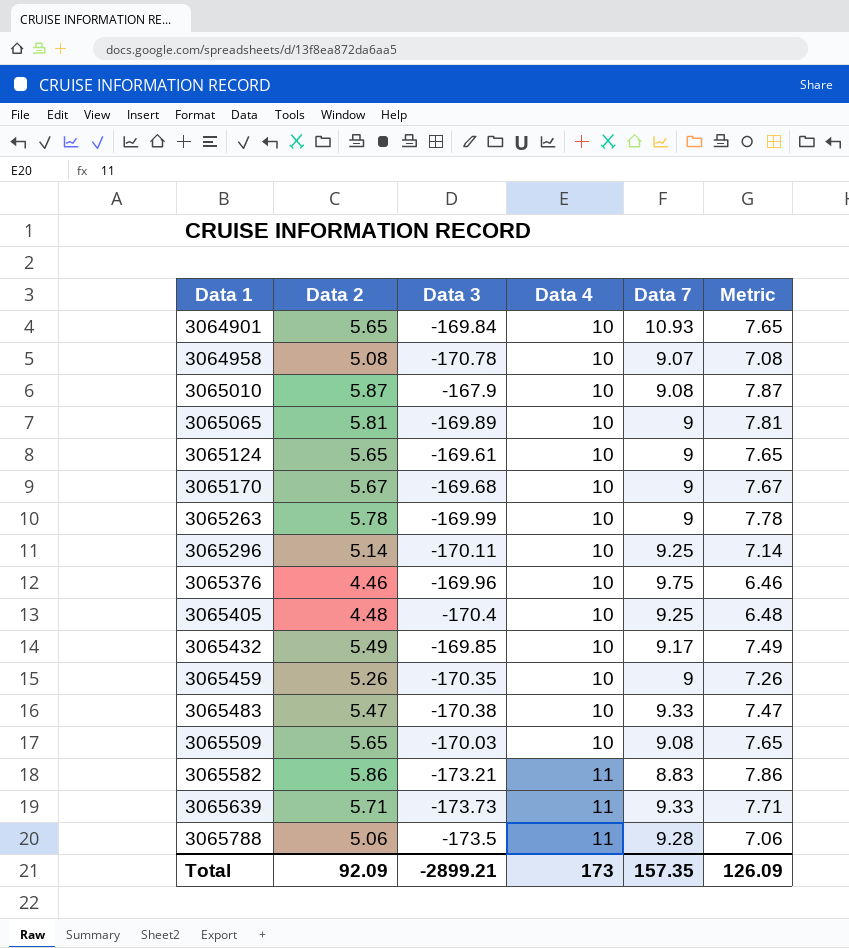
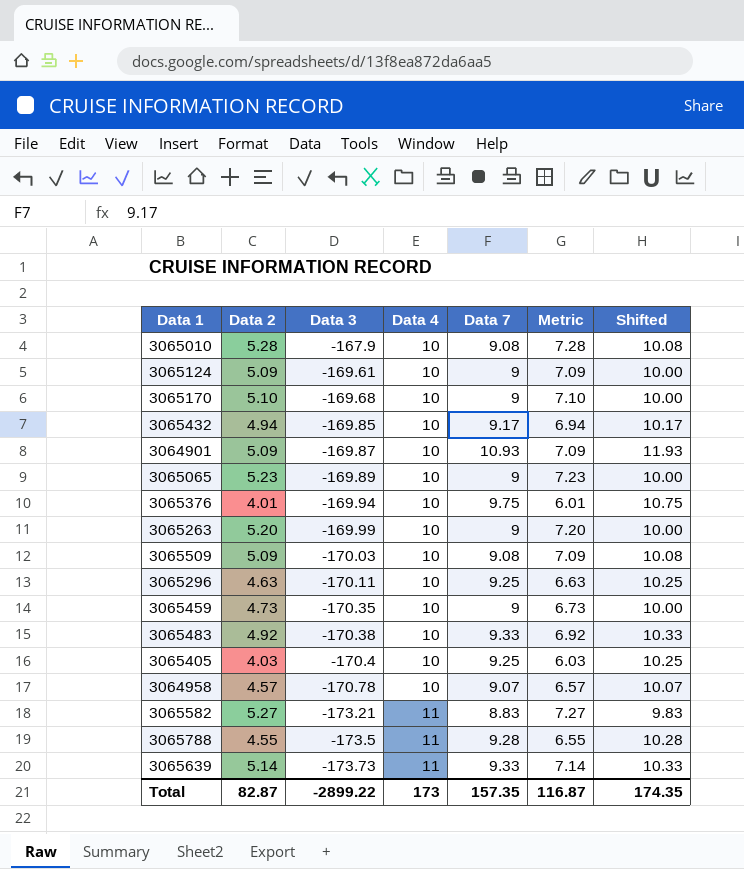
row order: Data 1 ascending -> Data 3 descending
column Shifted | formula: none -> [Data 7] + 1
3065010 | Data 2: 5.87 -> 5.28
3065010 | Metric: 7.87 -> 7.28
3065124 | Data 2: 5.65 -> 5.09
3065124 | Metric: 7.65 -> 7.09
3065170 | Data 2: 5.67 -> 5.10
3065170 | Metric: 7.67 -> 7.10
3065432 | Data 2: 5.49 -> 4.94
3065432 | Metric: 7.49 -> 6.94
3064901 | Data 2: 5.65 -> 5.09
3064901 | Data 3: -169.84 -> -169.87
3064901 | Metric: 7.65 -> 7.09
3065065 | Data 2: 5.81 -> 5.23
3065065 | Metric: 7.81 -> 7.23
3065376 | Data 2: 4.46 -> 4.01
3065376 | Data 3: -169.96 -> -169.94
3065376 | Metric: 6.46 -> 6.01
3065263 | Data 2: 5.78 -> 5.20
3065263 | Metric: 7.78 -> 7.20
3065509 | Data 2: 5.65 -> 5.09
3065509 | Metric: 7.65 -> 7.09
3065296 | Data 2: 5.14 -> 4.63
3065296 | Metric: 7.14 -> 6.63
3065459 | Data 2: 5.26 -> 4.73
3065459 | Metric: 7.26 -> 6.73
3065483 | Data 2: 5.47 -> 4.92
3065483 | Metric: 7.47 -> 6.92
3065405 | Data 2: 4.48 -> 4.03
3065405 | Metric: 6.48 -> 6.03
3064958 | Data 2: 5.08 -> 4.57
3064958 | Metric: 7.08 -> 6.57
3065582 | Data 2: 5.86 -> 5.27
3065582 | Metric: 7.86 -> 7.27
3065788 | Data 2: 5.06 -> 4.55
3065788 | Metric: 7.06 -> 6.55
3065639 | Data 2: 5.71 -> 5.14
3065639 | Metric: 7.71 -> 7.14
Total | Data 2: 92.09 -> 82.87
Total | Data 3: -2899.21 -> -2899.22
Total | Metric: 126.09 -> 116.87

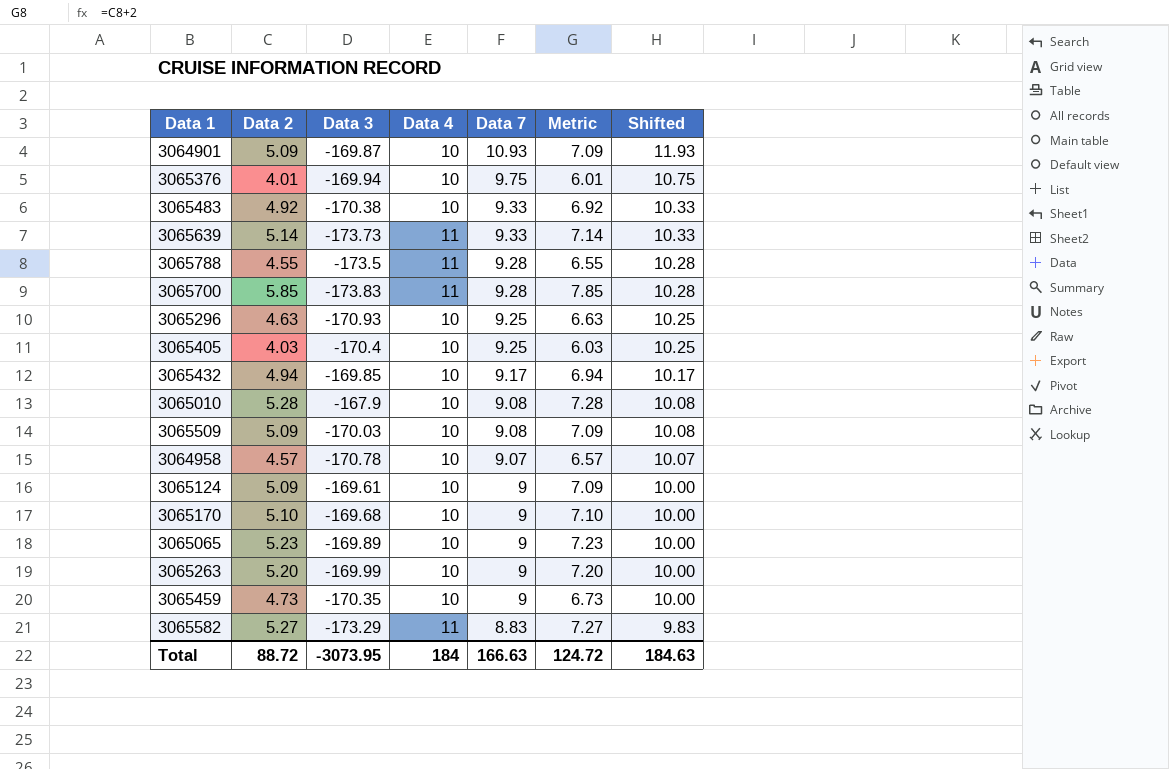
row order: Data 3 descending -> Data 7 descending
row 3065700: none -> 5.85 | -173.83 | 11 | 9.28 | 7.85 | 10.28
3065296 | Data 3: -170.11 -> -170.93
3065582 | Data 3: -173.21 -> -173.29
Total | Data 2: 82.87 -> 88.72
Total | Data 3: -2899.22 -> -3073.95
Total | Data 4: 173 -> 184
Total | Data 7: 157.35 -> 166.63
Total | Metric: 116.87 -> 124.72
Total | Shifted: 174.35 -> 184.63

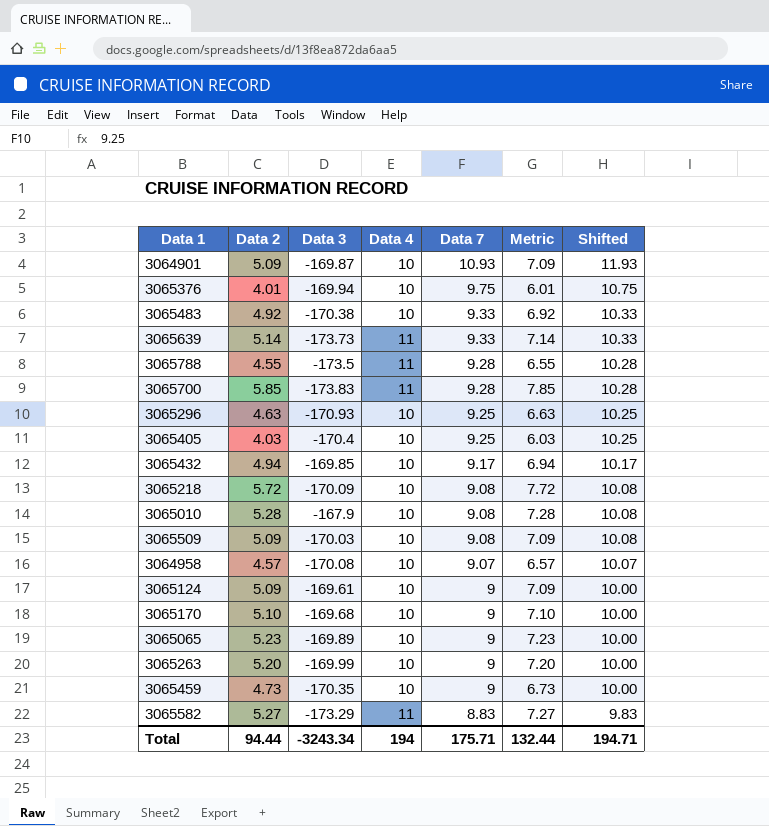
row 3065218: none -> 5.72 | -170.09 | 10 | 9.08 | 7.72 | 10.08
3064958 | Data 3: -170.78 -> -170.08
Total | Data 2: 88.72 -> 94.44
Total | Data 3: -3073.95 -> -3243.34
Total | Data 4: 184 -> 194
Total | Data 7: 166.63 -> 175.71
Total | Metric: 124.72 -> 132.44
Total | Shifted: 184.63 -> 194.71

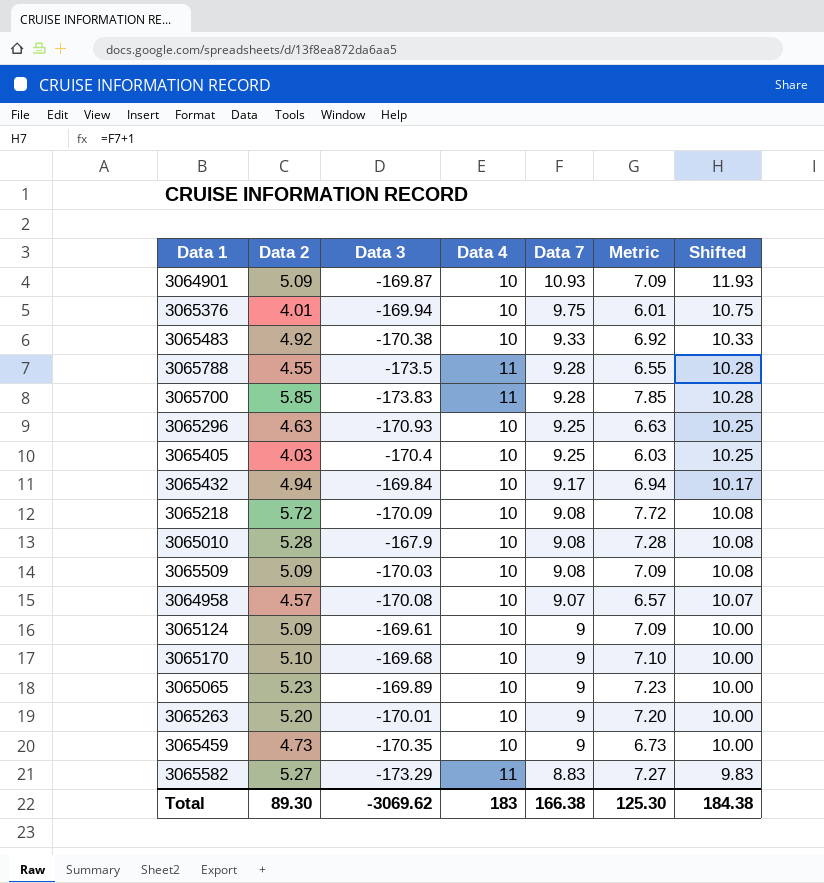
row 3065639: 5.14 | -173.73 | 11 | 9.33 | 7.14 | 10.33 -> none
3065432 | Data 3: -169.85 -> -169.84
3065263 | Data 3: -169.99 -> -170.01
Total | Data 2: 94.44 -> 89.30
Total | Data 3: -3243.34 -> -3069.62
Total | Data 4: 194 -> 183
Total | Data 7: 175.71 -> 166.38
Total | Metric: 132.44 -> 125.30
Total | Shifted: 194.71 -> 184.38

